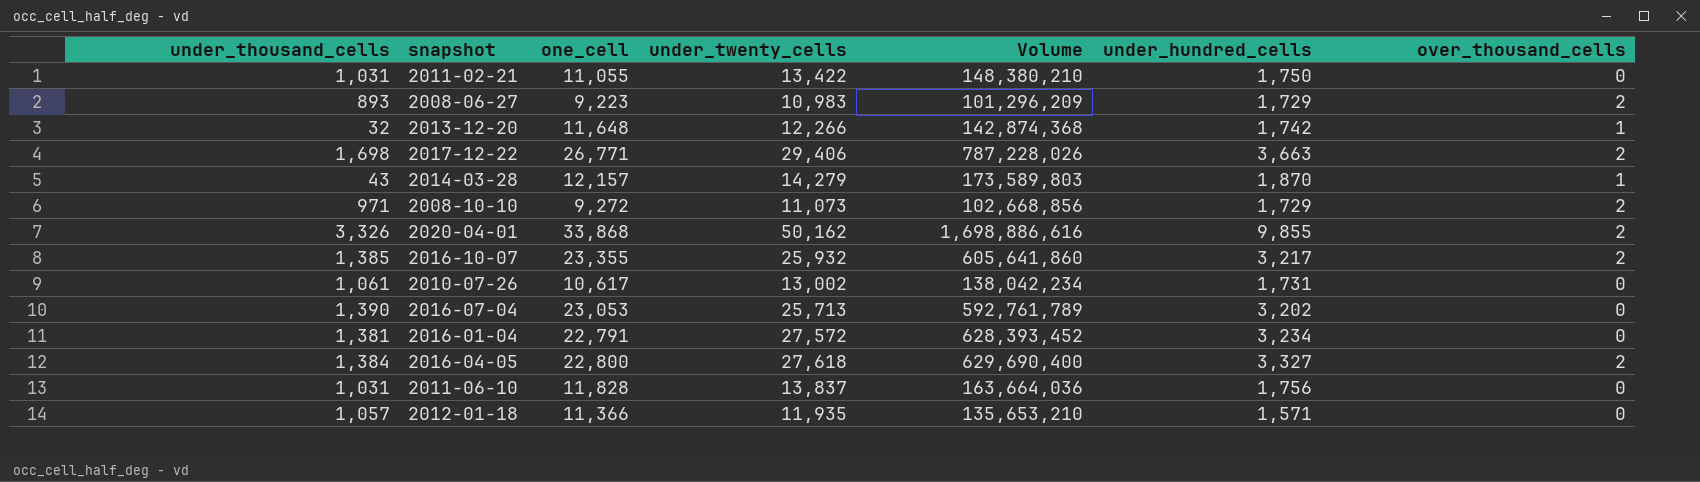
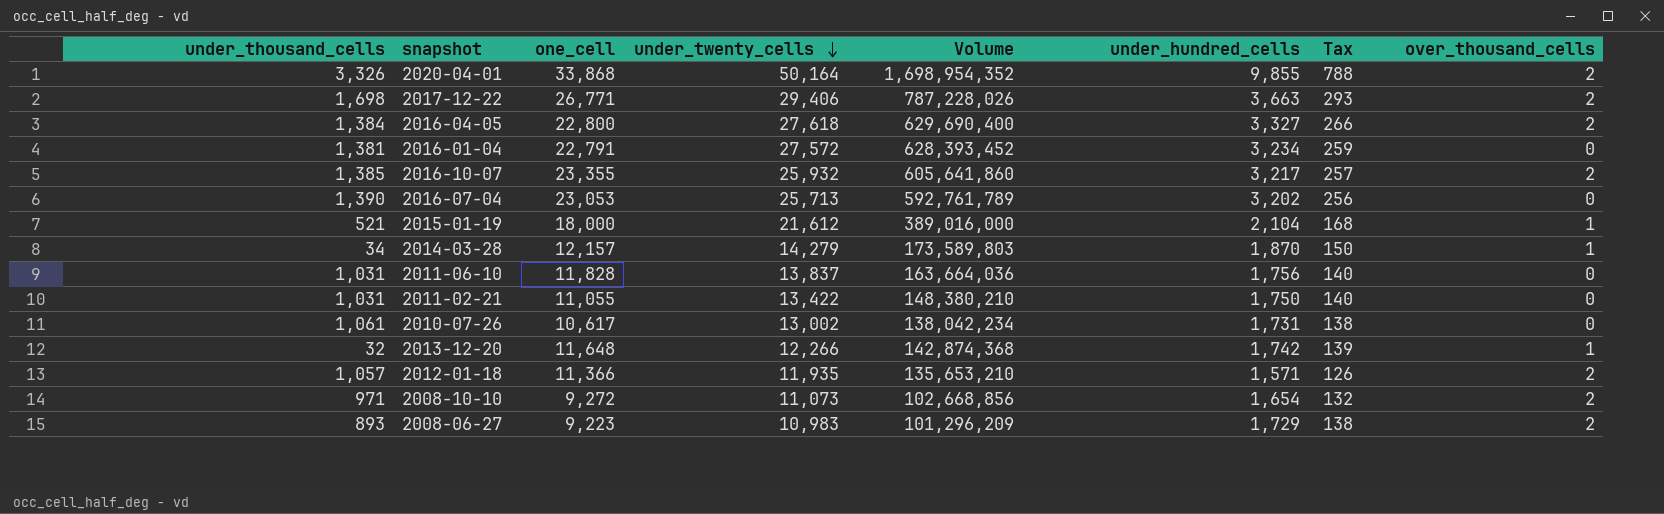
row order: none -> under_twenty_cells descending
column Tax | formula: none -> [under_hundred_cells] * 0.08
2020-04-01 | under_twenty_cells: 50,162 -> 50,164
2020-04-01 | Volume: 1,698,886,616 -> 1,698,954,352
row 2015-01-19: none -> 521 | 18,000 | 21,612 | 389,016,000 | 2,104 | 168 | 1
2014-03-28 | under_thousand_cells: 43 -> 34
2012-01-18 | over_thousand_cells: 0 -> 2
2008-10-10 | under_hundred_cells: 1,729 -> 1,654

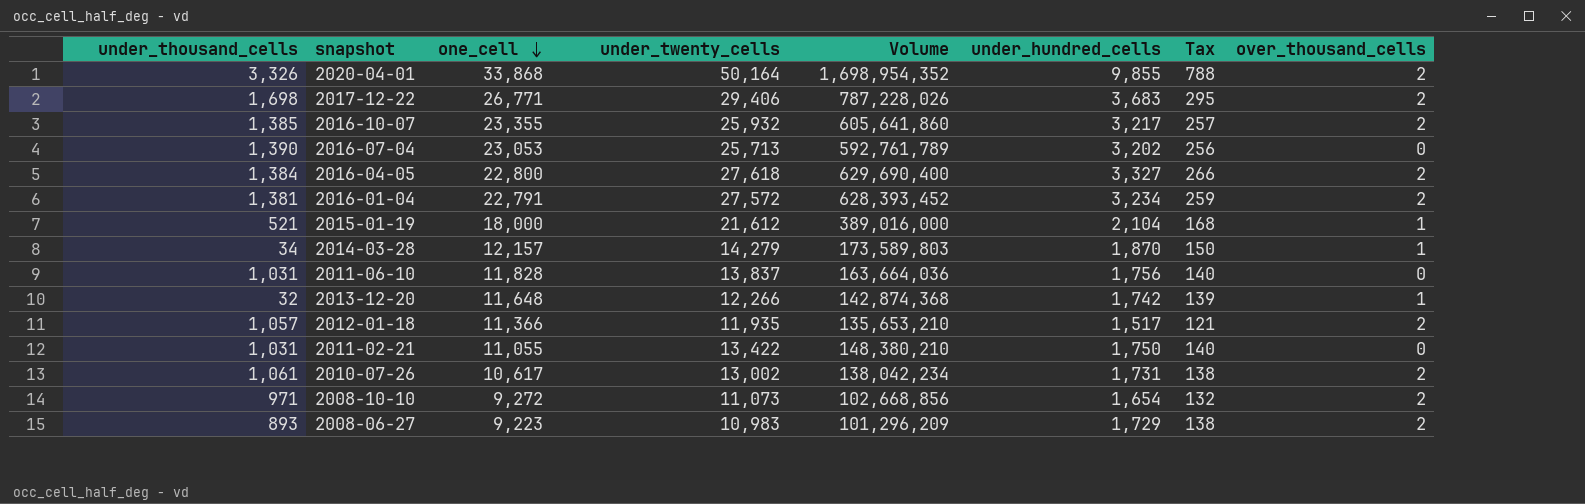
row order: under_twenty_cells descending -> one_cell descending
2017-12-22 | under_hundred_cells: 3,663 -> 3,683
2017-12-22 | Tax: 293 -> 295
2016-01-04 | over_thousand_cells: 0 -> 2
2012-01-18 | under_hundred_cells: 1,571 -> 1,517
2012-01-18 | Tax: 126 -> 121
2010-07-26 | over_thousand_cells: 0 -> 2

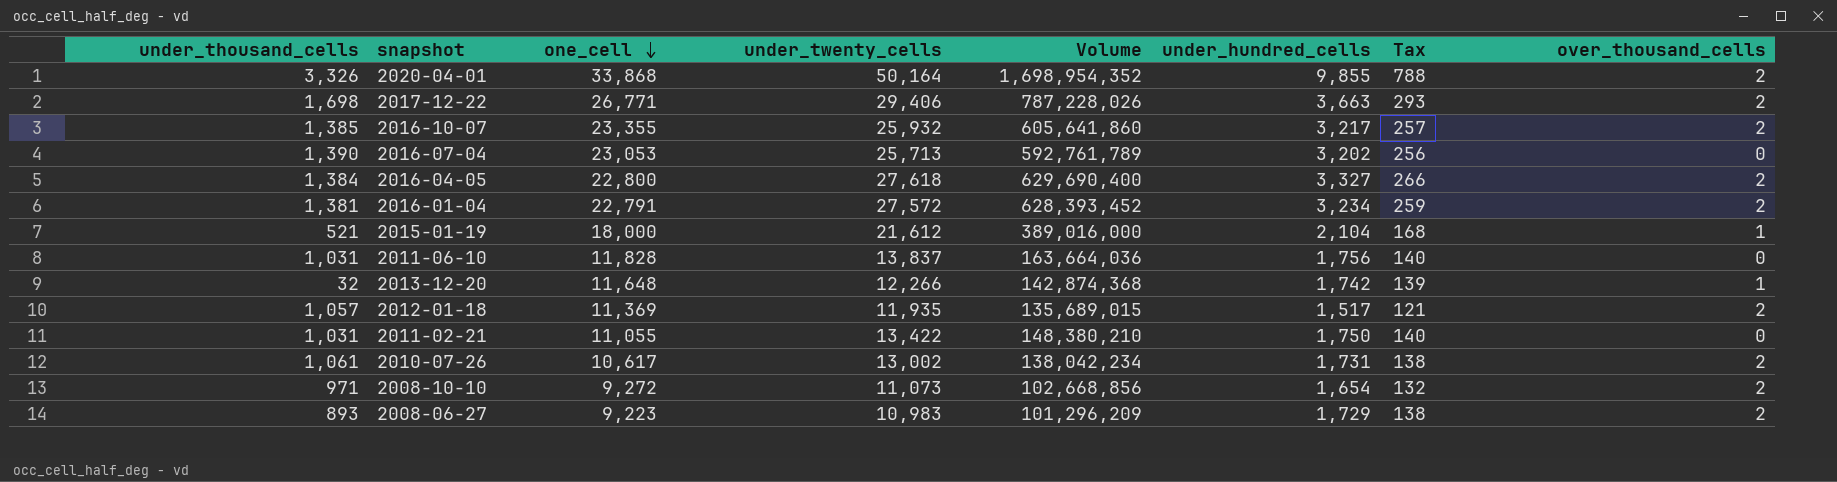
row 2014-03-28: 34 | 12,157 | 14,279 | 173,589,803 | 1,870 | 150 | 1 -> none
2017-12-22 | under_hundred_cells: 3,683 -> 3,663
2017-12-22 | Tax: 295 -> 293
2012-01-18 | one_cell: 11,366 -> 11,369
2012-01-18 | Volume: 135,653,210 -> 135,689,015

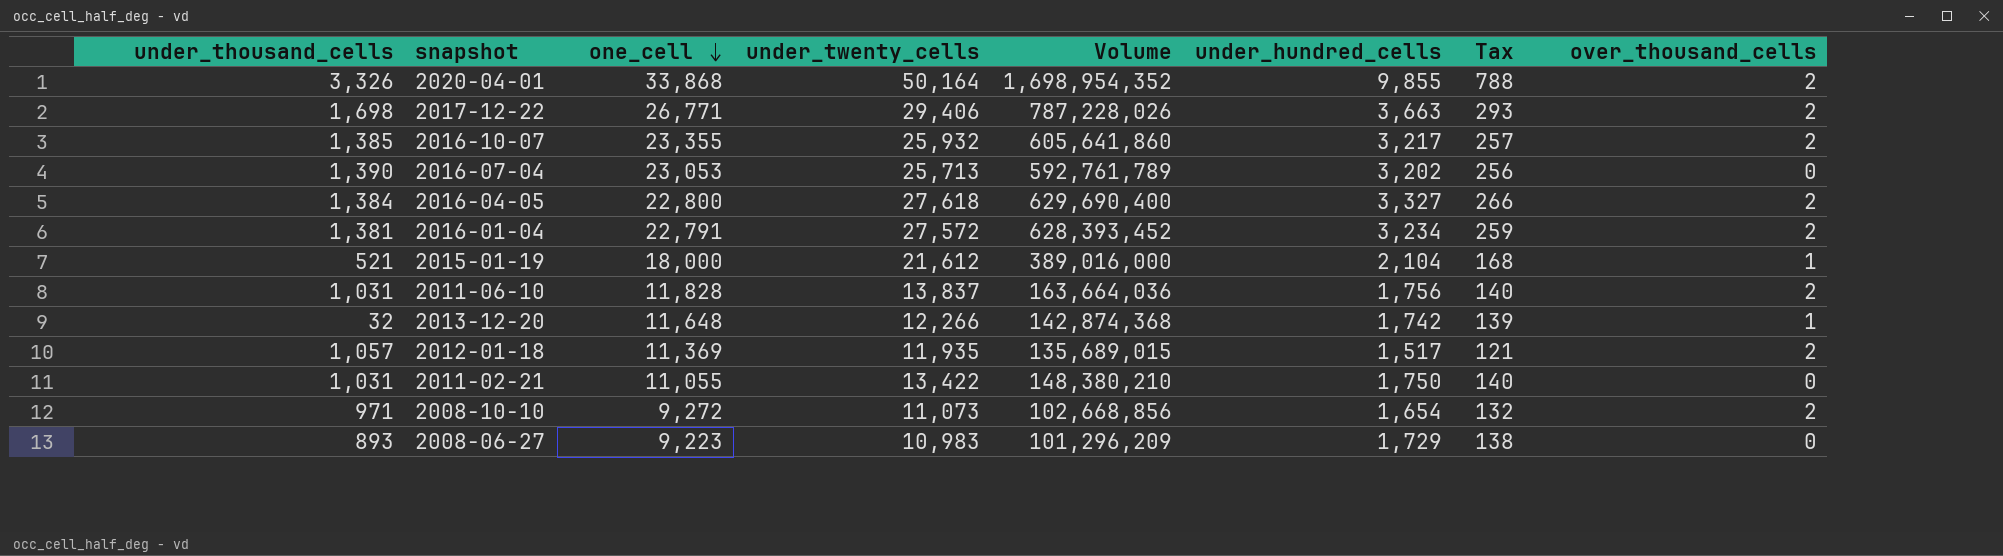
row 2010-07-26: 1,061 | 10,617 | 13,002 | 138,042,234 | 1,731 | 138 | 2 -> none
2011-06-10 | over_thousand_cells: 0 -> 2
2008-06-27 | over_thousand_cells: 2 -> 0

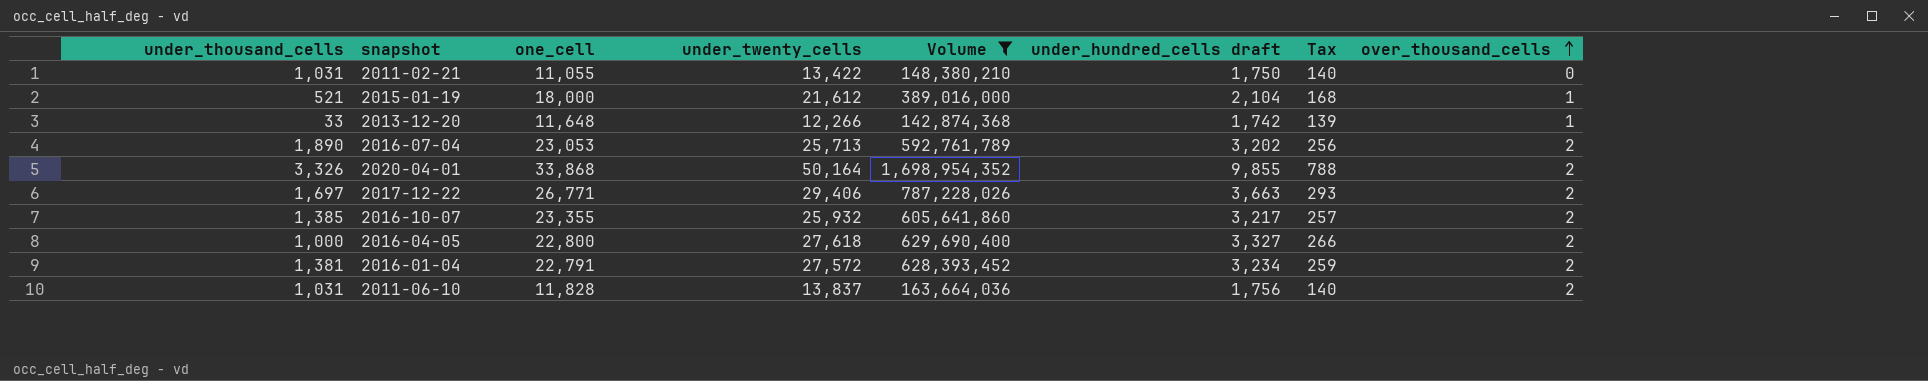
filter: none -> Volume >= 142,874,368
row order: one_cell descending -> over_thousand_cells ascending
column name: under_hundred_cells -> under_hundred_cells draft
2013-12-20 | under_thousand_cells: 32 -> 33
2016-07-04 | under_thousand_cells: 1,390 -> 1,890
2016-07-04 | over_thousand_cells: 0 -> 2
2017-12-22 | under_thousand_cells: 1,698 -> 1,697
2016-04-05 | under_thousand_cells: 1,384 -> 1,000

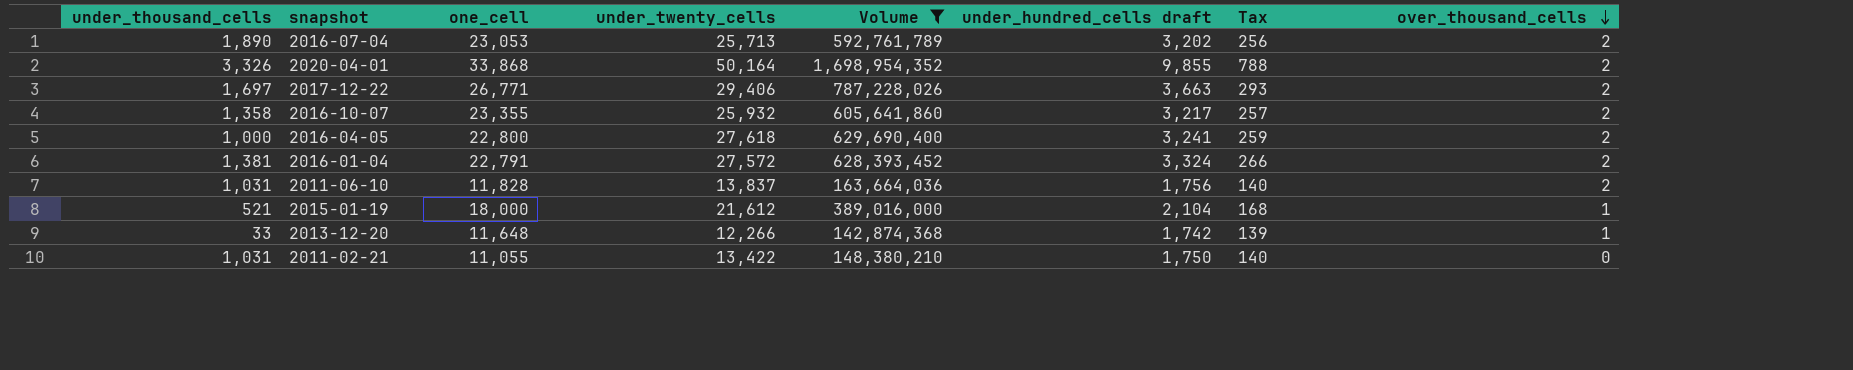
row order: over_thousand_cells ascending -> over_thousand_cells descending
2016-10-07 | under_thousand_cells: 1,385 -> 1,358
2016-04-05 | under_hundred_cells draft: 3,327 -> 3,241
2016-04-05 | Tax: 266 -> 259
2016-01-04 | under_hundred_cells draft: 3,234 -> 3,324
2016-01-04 | Tax: 259 -> 266

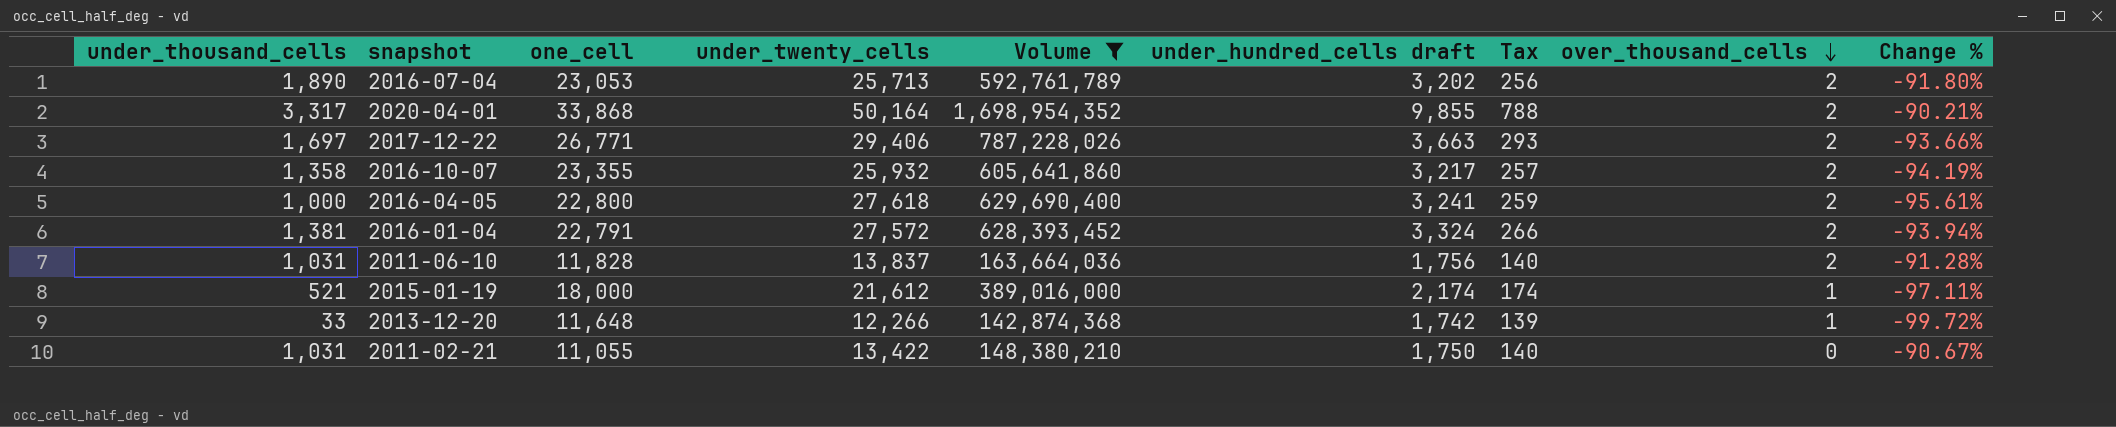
column Change % | formula: none -> ([under_thousand_cells] - [one_cell]) / [one_cell]
2020-04-01 | under_thousand_cells: 3,326 -> 3,317
2015-01-19 | under_hundred_cells draft: 2,104 -> 2,174
2015-01-19 | Tax: 168 -> 174

